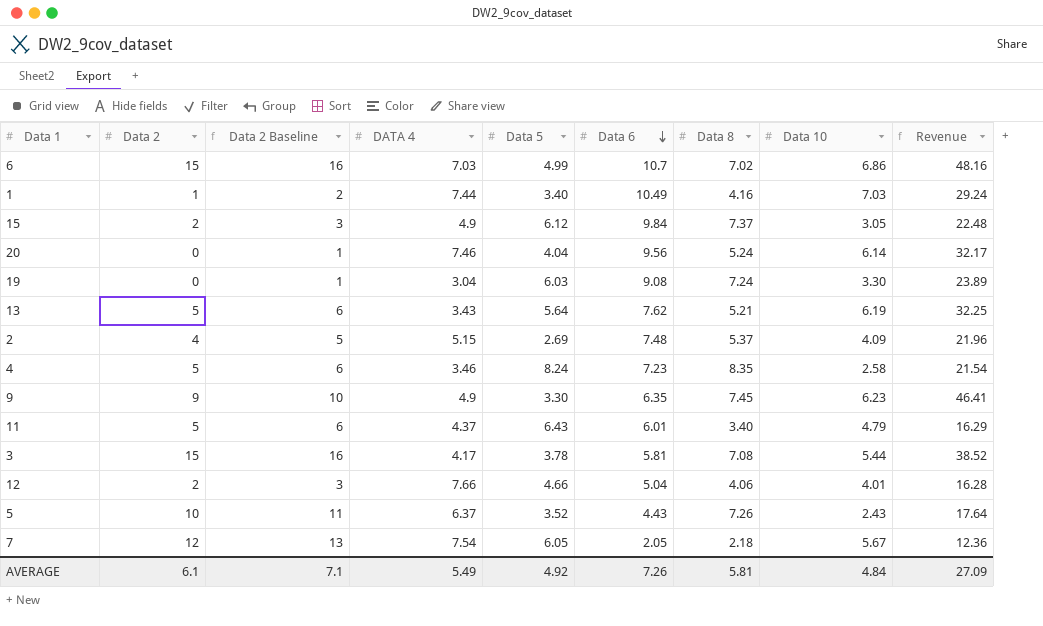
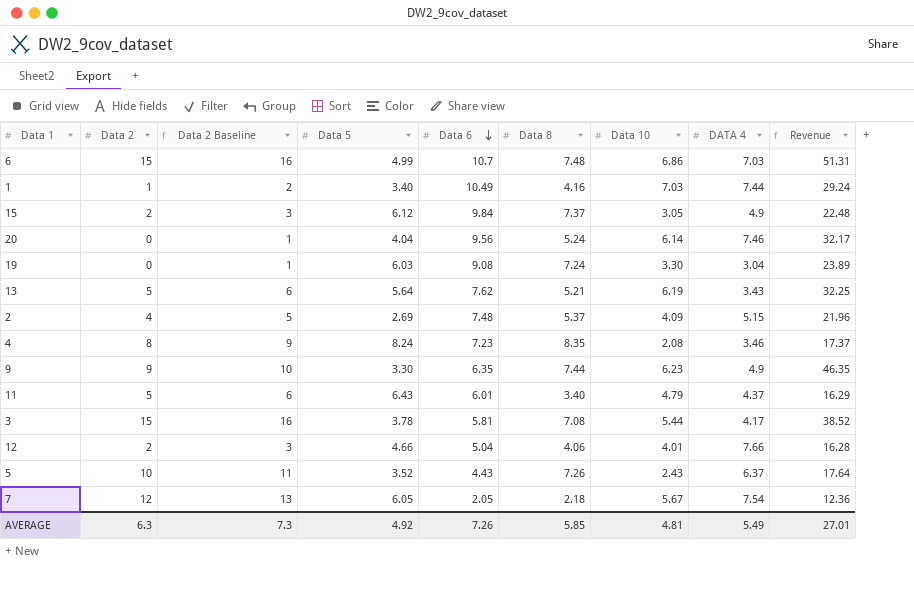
column DATA 4 | position: 4 -> 8
6 | Data 8: 7.02 -> 7.48
6 | Revenue: 48.16 -> 51.31
4 | Data 2: 5 -> 8
4 | Data 2 Baseline: 6 -> 9
4 | Data 10: 2.58 -> 2.08
4 | Revenue: 21.54 -> 17.37
9 | Data 8: 7.45 -> 7.44
9 | Revenue: 46.41 -> 46.35
AVERAGE | Data 2: 6.1 -> 6.3
AVERAGE | Data 2 Baseline: 7.1 -> 7.3
AVERAGE | Data 8: 5.81 -> 5.85
AVERAGE | Data 10: 4.84 -> 4.81
AVERAGE | Revenue: 27.09 -> 27.01

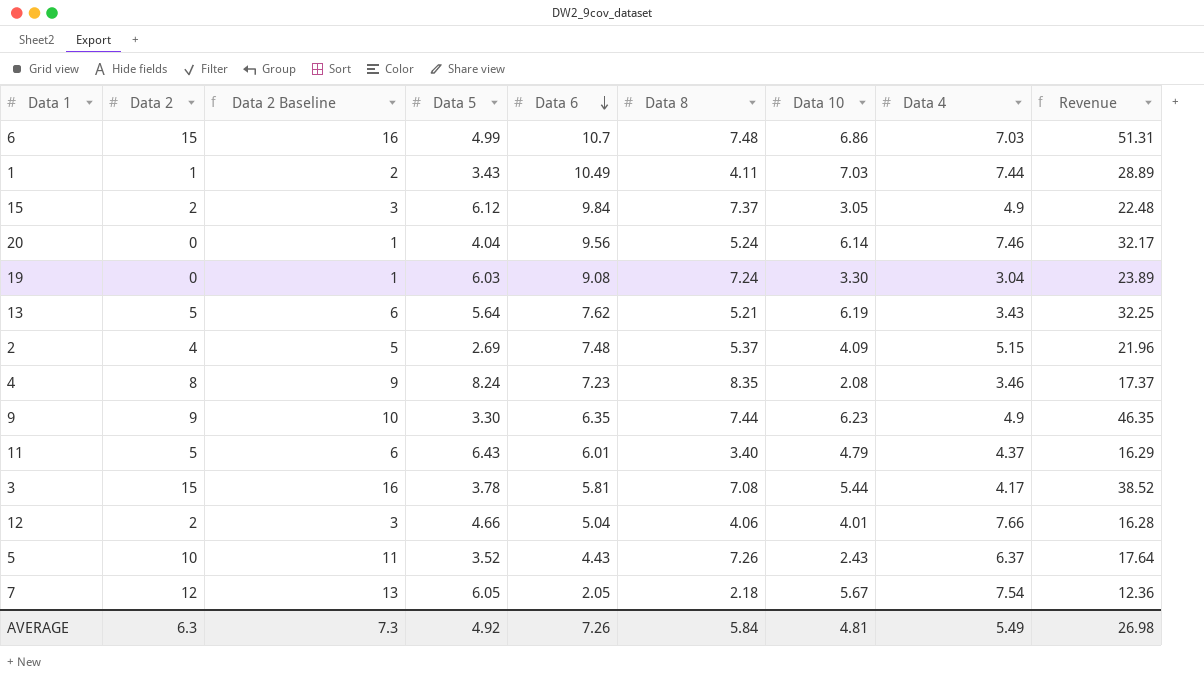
column name: DATA 4 -> Data 4
1 | Data 5: 3.40 -> 3.43
1 | Data 8: 4.16 -> 4.11
1 | Revenue: 29.24 -> 28.89
AVERAGE | Data 8: 5.85 -> 5.84
AVERAGE | Revenue: 27.01 -> 26.98

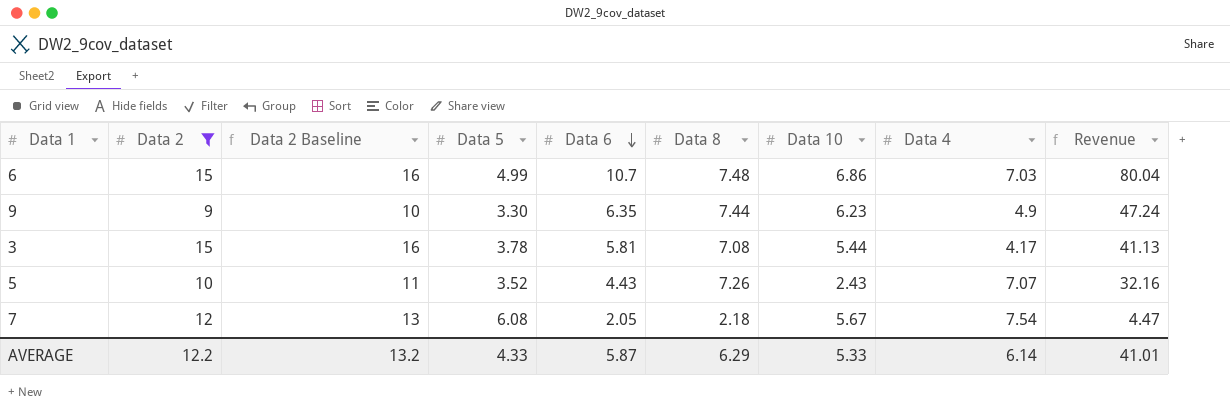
filter: none -> Data 2 >= 9
column Revenue | formula: [Data 8] * [Data 10] -> [Data 6] * [Data 8]
5 | Data 4: 6.37 -> 7.07
7 | Data 5: 6.05 -> 6.08
AVERAGE | Data 2: 6.3 -> 12.2
AVERAGE | Data 2 Baseline: 7.3 -> 13.2
AVERAGE | Data 5: 4.92 -> 4.33
AVERAGE | Data 6: 7.26 -> 5.87
AVERAGE | Data 8: 5.84 -> 6.29
AVERAGE | Data 10: 4.81 -> 5.33
AVERAGE | Data 4: 5.49 -> 6.14
AVERAGE | Revenue: 26.98 -> 41.01

